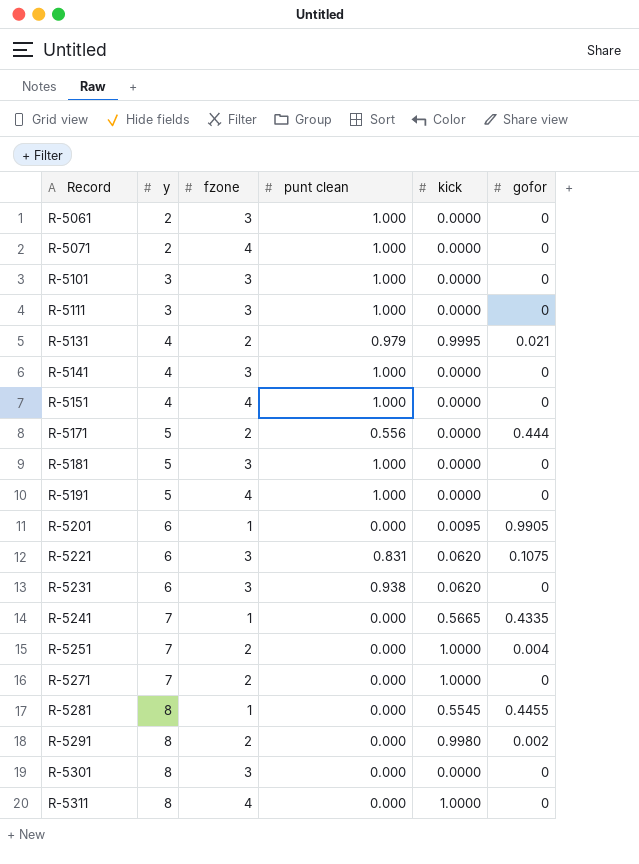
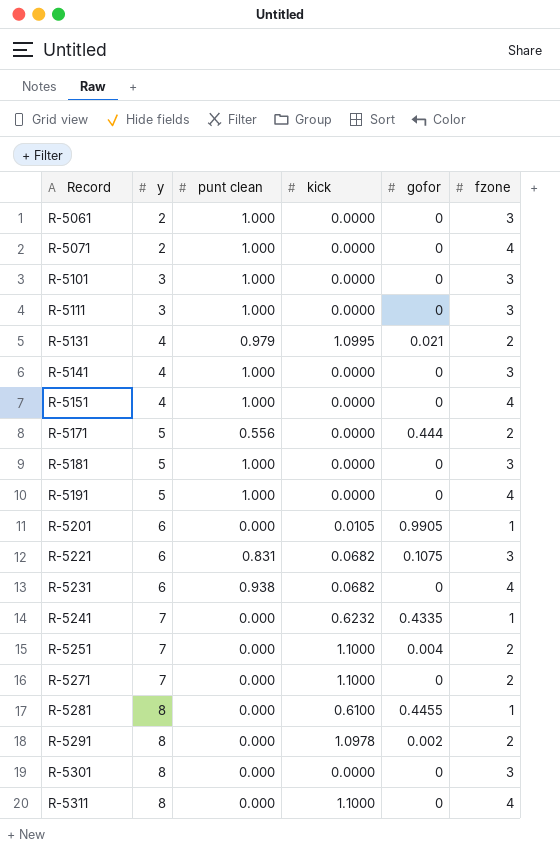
column fzone | position: 3 -> 6
R-5131 | kick: 0.9995 -> 1.0995
R-5201 | kick: 0.0095 -> 0.0105
R-5221 | kick: 0.0620 -> 0.0682
R-5231 | kick: 0.0620 -> 0.0682
R-5231 | fzone: 3 -> 4
R-5241 | kick: 0.5665 -> 0.6232
R-5251 | kick: 1.0000 -> 1.1000
R-5271 | kick: 1.0000 -> 1.1000
R-5281 | kick: 0.5545 -> 0.6100
R-5291 | kick: 0.9980 -> 1.0978
R-5311 | kick: 1.0000 -> 1.1000

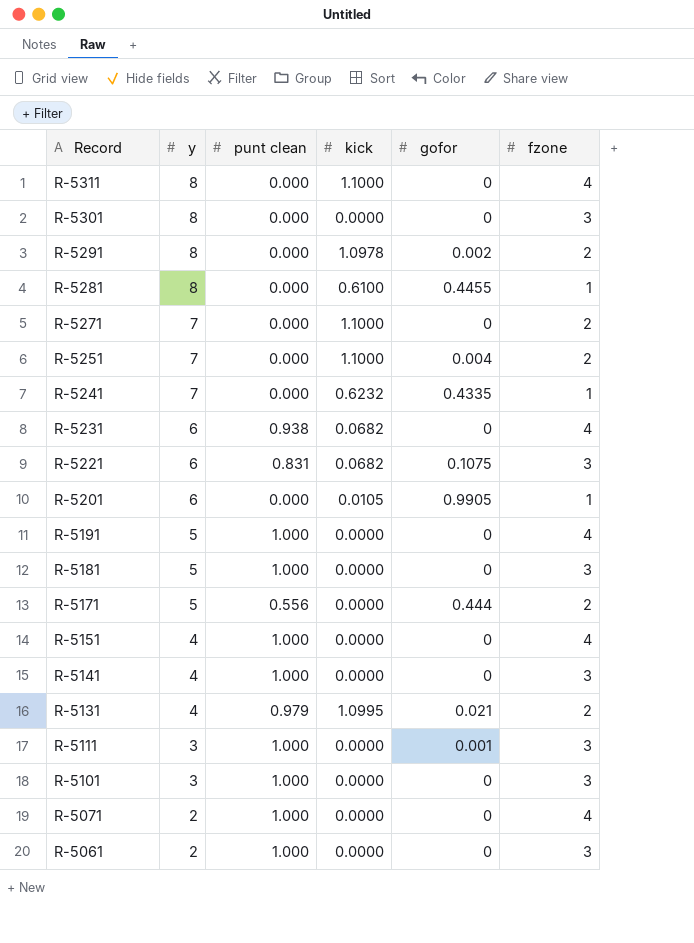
row order: Record ascending -> Record descending
R-5111 | gofor: 0 -> 0.001

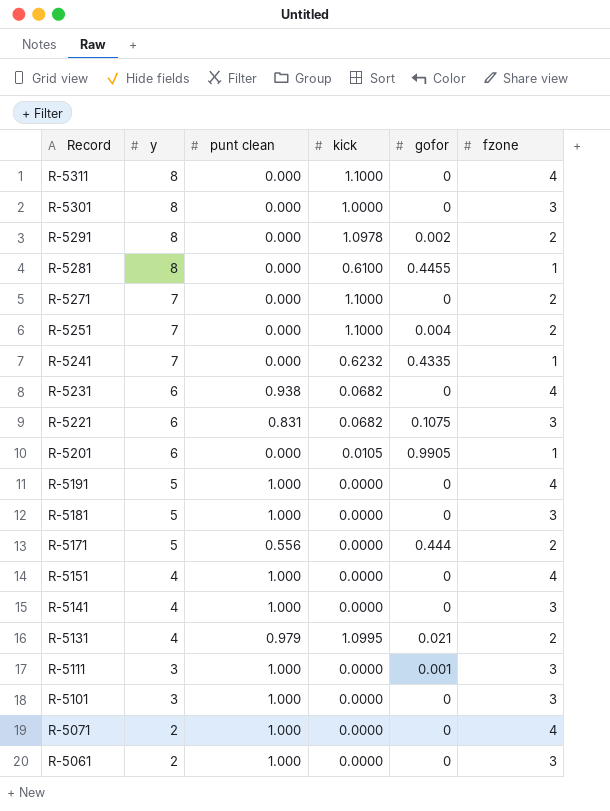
R-5301 | kick: 0.0000 -> 1.0000

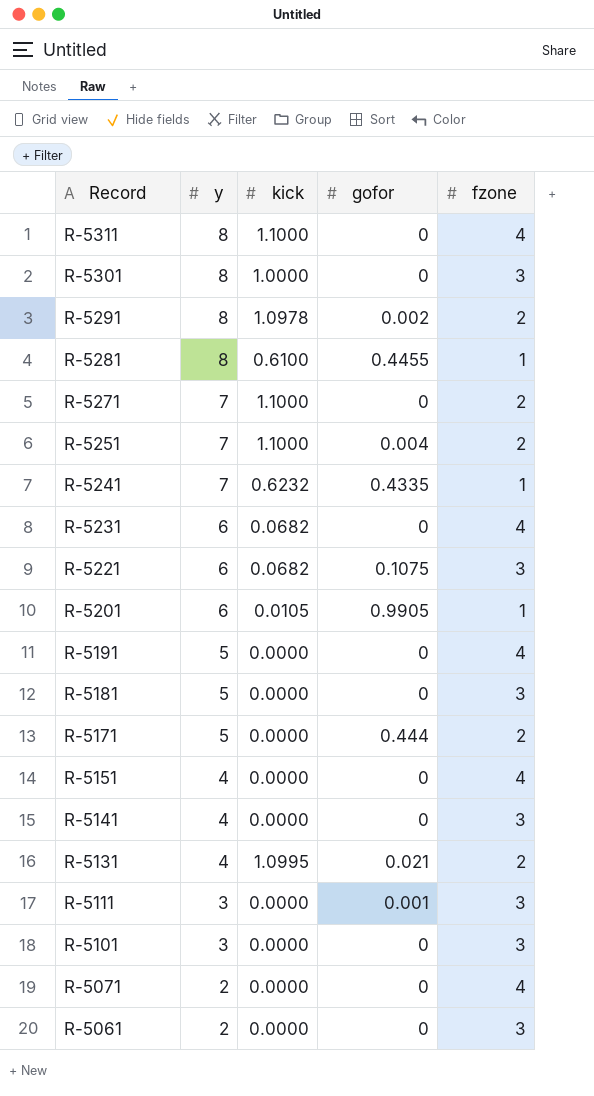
column punt clean | position: 3 -> none

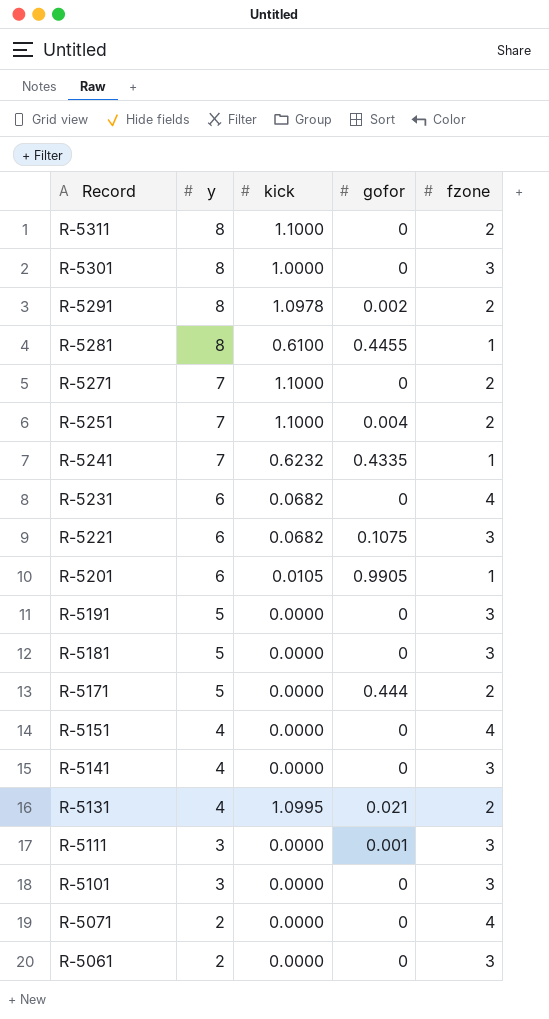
R-5311 | fzone: 4 -> 2
R-5191 | fzone: 4 -> 3

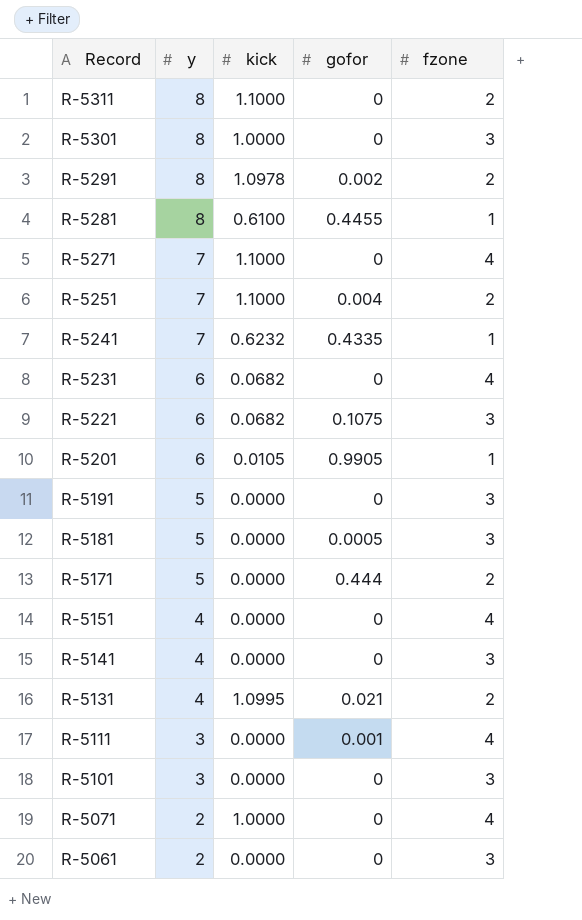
R-5271 | fzone: 2 -> 4
R-5181 | gofor: 0 -> 0.0005
R-5111 | fzone: 3 -> 4
R-5071 | kick: 0.0000 -> 1.0000

